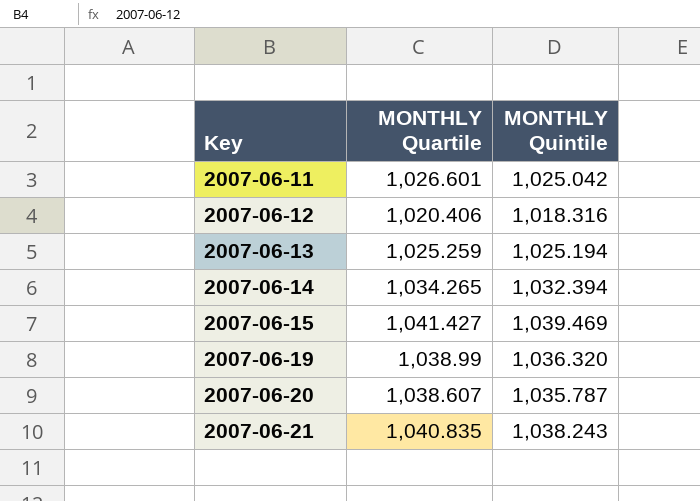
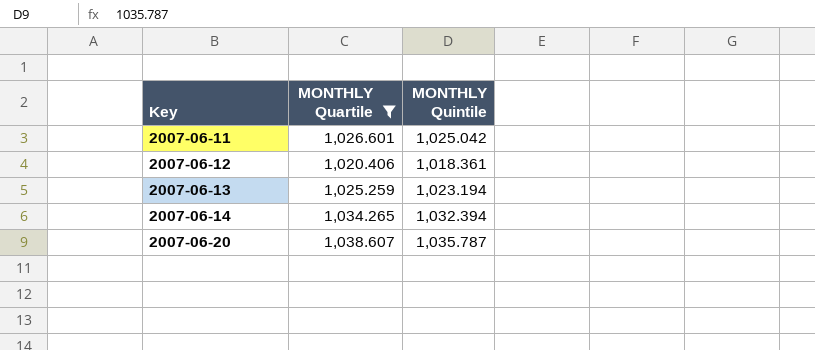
filter: none -> MONTHLY Quartile <= 1,038.607
2007-06-12 | MONTHLY Quintile: 1,018.316 -> 1,018.361
2007-06-13 | MONTHLY Quintile: 1,025.194 -> 1,023.194

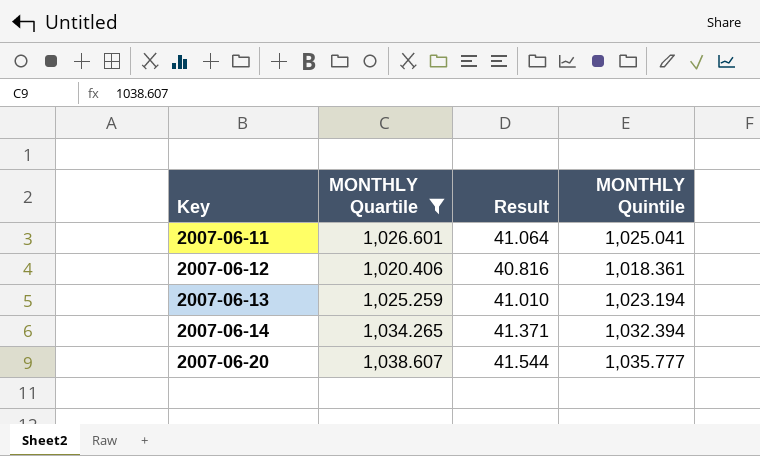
column Result | formula: none -> [MONTHLY Quartile] * 0.04
2007-06-11 | MONTHLY Quintile: 1,025.042 -> 1,025.041
2007-06-20 | MONTHLY Quintile: 1,035.787 -> 1,035.777

